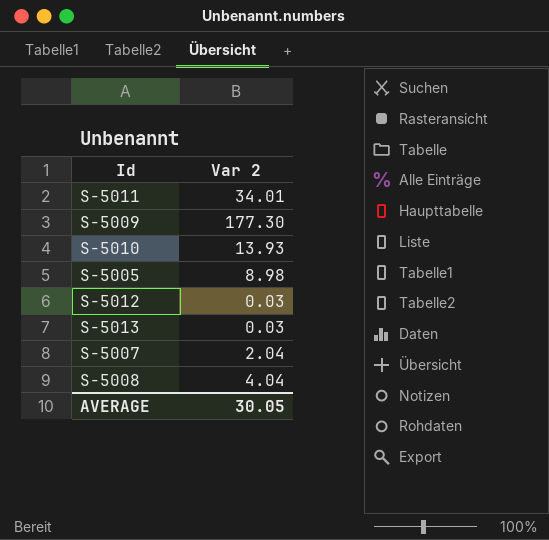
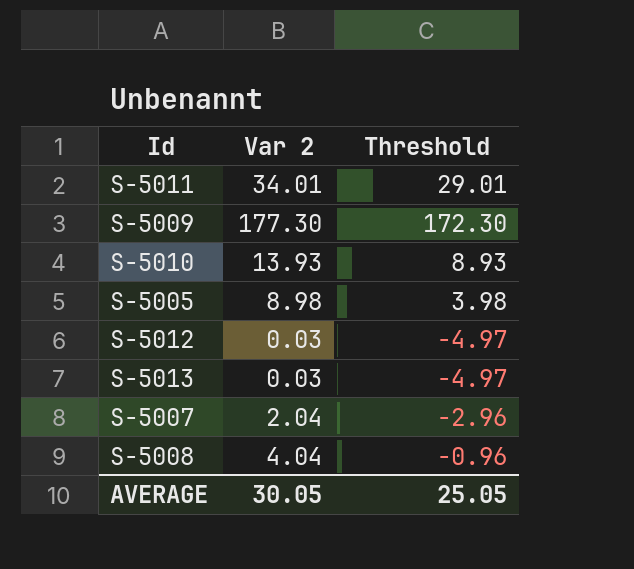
column Threshold | formula: none -> [Var 2] - 5

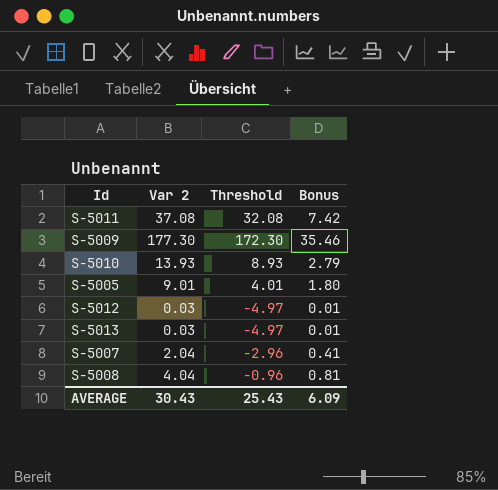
column Bonus | formula: none -> [Var 2] * 0.2
S-5011 | Var 2: 34.01 -> 37.08
S-5011 | Threshold: 29.01 -> 32.08
S-5005 | Var 2: 8.98 -> 9.01
S-5005 | Threshold: 3.98 -> 4.01
AVERAGE | Var 2: 30.05 -> 30.43
AVERAGE | Threshold: 25.05 -> 25.43

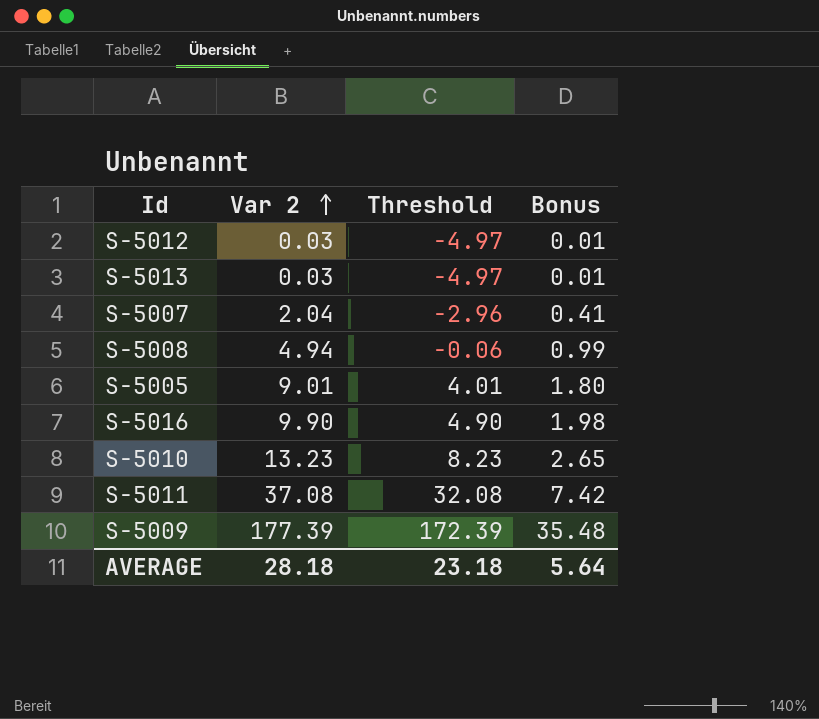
row order: none -> Var 2 ascending
S-5008 | Var 2: 4.04 -> 4.94
S-5008 | Threshold: -0.96 -> -0.06
S-5008 | Bonus: 0.81 -> 0.99
row S-5016: none -> 9.90 | 4.90 | 1.98
S-5010 | Var 2: 13.93 -> 13.23
S-5010 | Threshold: 8.93 -> 8.23
S-5010 | Bonus: 2.79 -> 2.65
S-5009 | Var 2: 177.30 -> 177.39
S-5009 | Threshold: 172.30 -> 172.39
S-5009 | Bonus: 35.46 -> 35.48
AVERAGE | Var 2: 30.43 -> 28.18
AVERAGE | Threshold: 25.43 -> 23.18
AVERAGE | Bonus: 6.09 -> 5.64

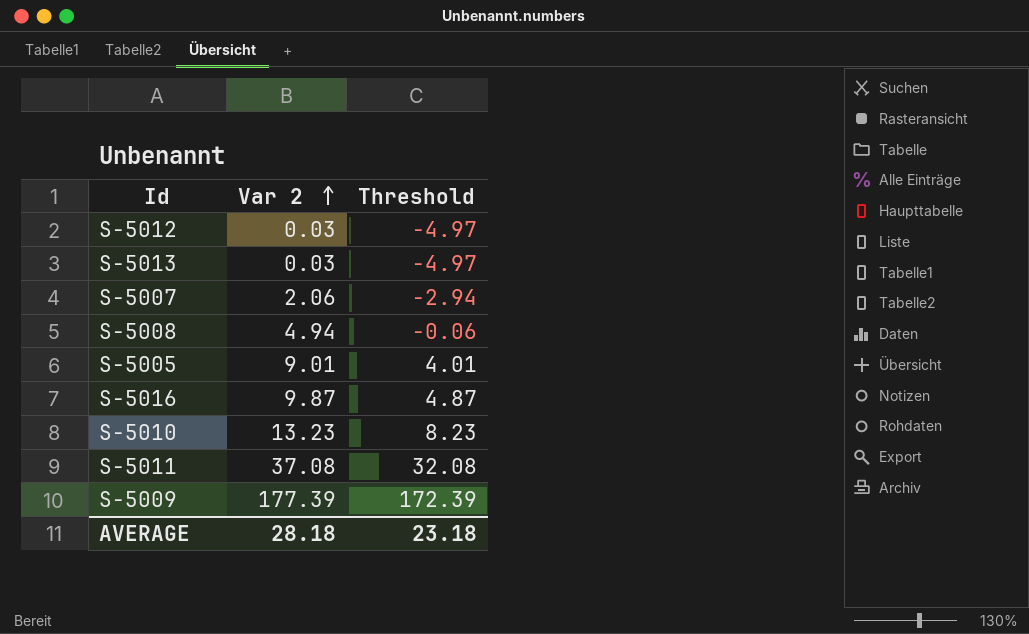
column Bonus | formula: [Var 2] * 0.2 -> none
S-5007 | Var 2: 2.04 -> 2.06
S-5007 | Threshold: -2.96 -> -2.94
S-5016 | Var 2: 9.90 -> 9.87
S-5016 | Threshold: 4.90 -> 4.87

